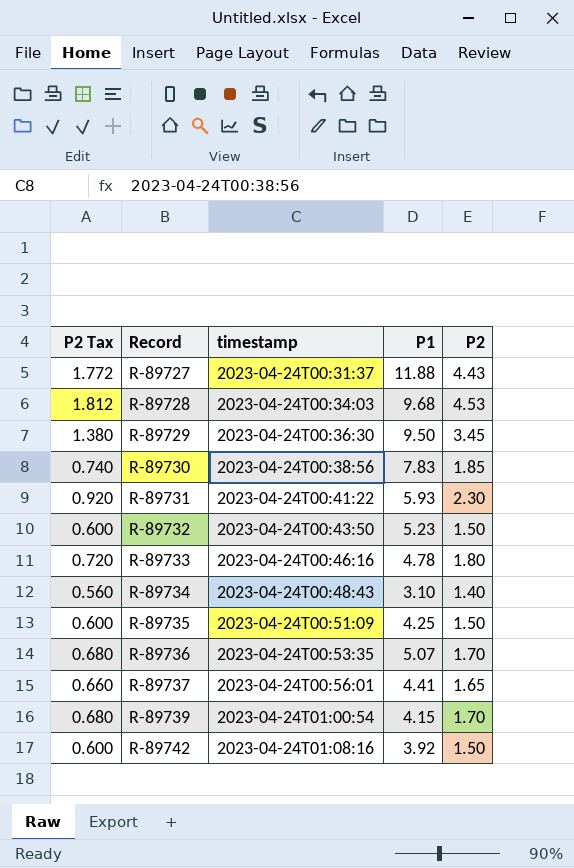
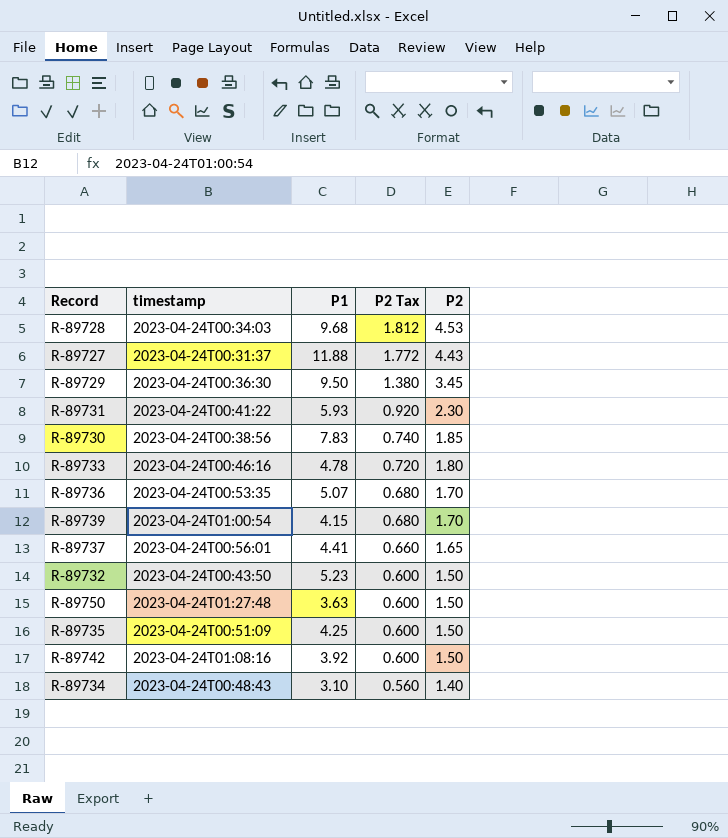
row order: Record ascending -> P2 Tax descending
column P2 Tax | position: 1 -> 4
row R-89750: none -> 2023-04-24T01:27:48 | 3.63 | 0.600 | 1.50

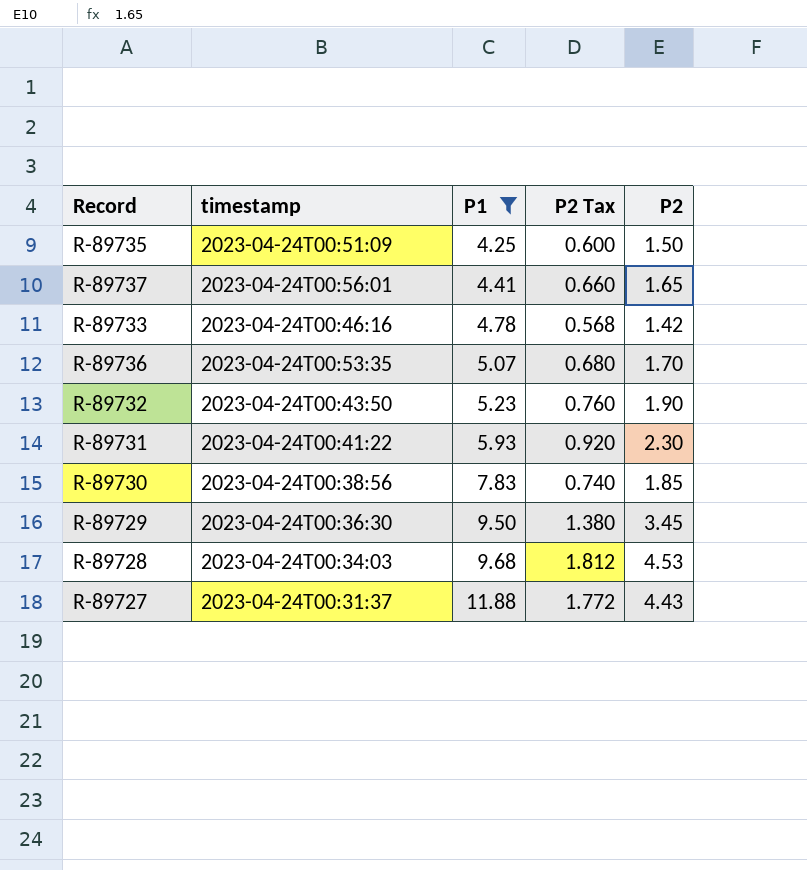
filter: none -> P1 >= 4.25
row order: P2 Tax descending -> P1 ascending
R-89733 | P2 Tax: 0.720 -> 0.568
R-89733 | P2: 1.80 -> 1.42
R-89732 | P2 Tax: 0.600 -> 0.760
R-89732 | P2: 1.50 -> 1.90

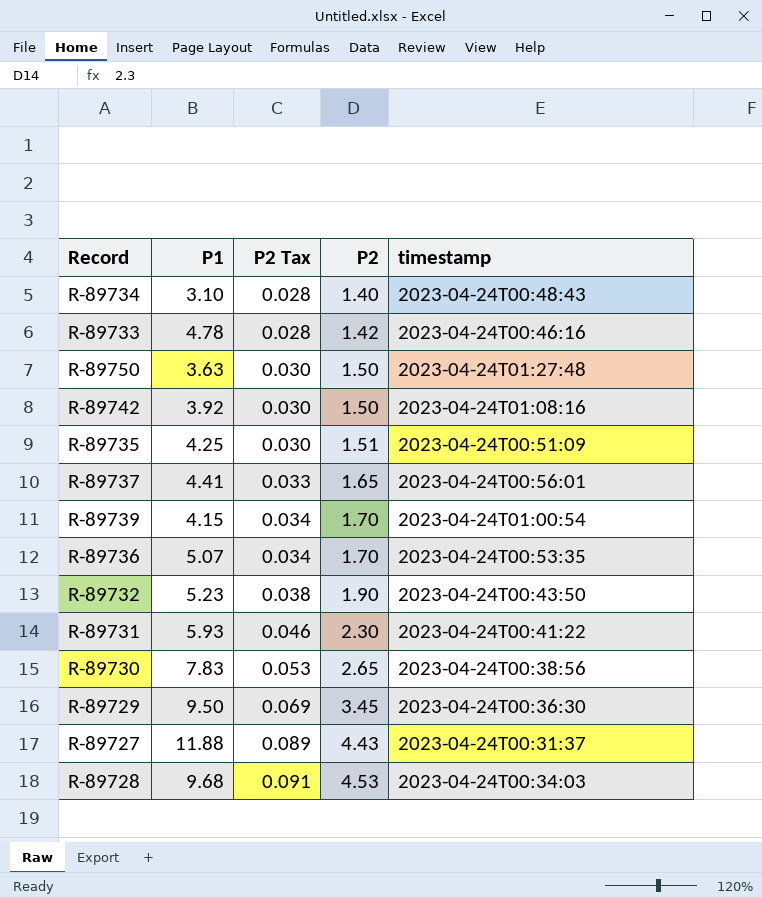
filter: P1 >= 4.25 -> none
row order: P1 ascending -> P2 Tax ascending
column P2 Tax | formula: [P2] * 0.4 -> [P2] * 0.02
column timestamp | position: 2 -> 5
R-89735 | P2: 1.50 -> 1.51
R-89730 | P2: 1.85 -> 2.65

